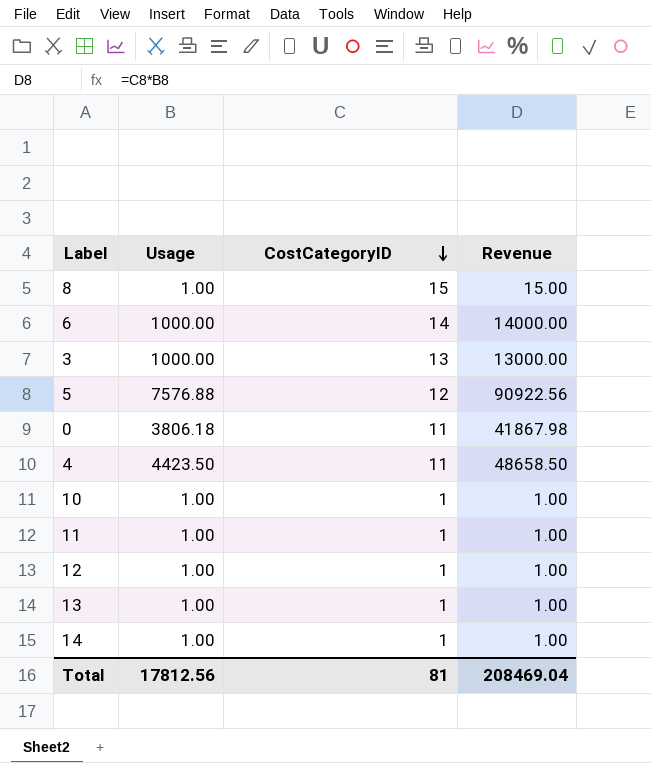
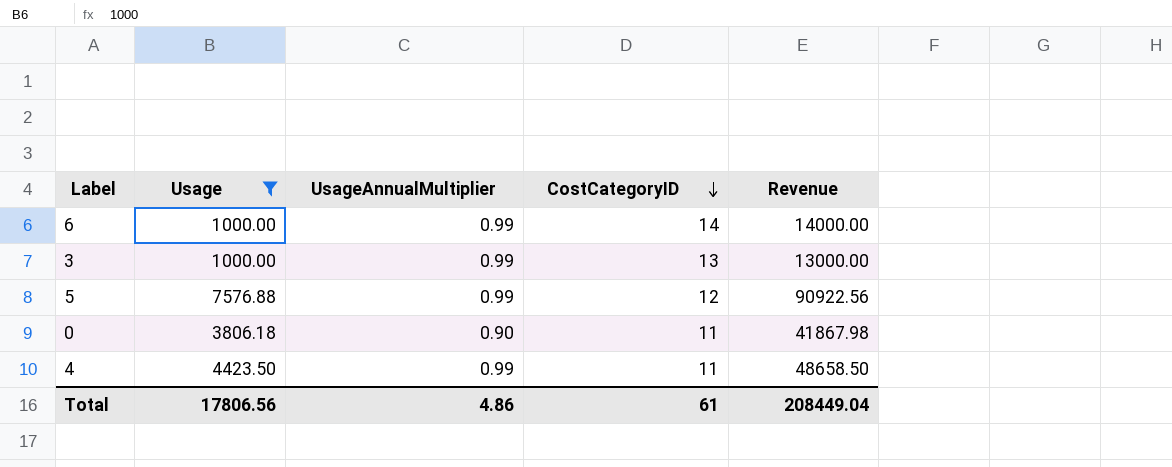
filter: none -> Usage != 1.00
column UsageAnnualMultiplier | position: none -> 3
Total | Usage: 17812.56 -> 17806.56
Total | CostCategoryID: 81 -> 61
Total | Revenue: 208469.04 -> 208449.04

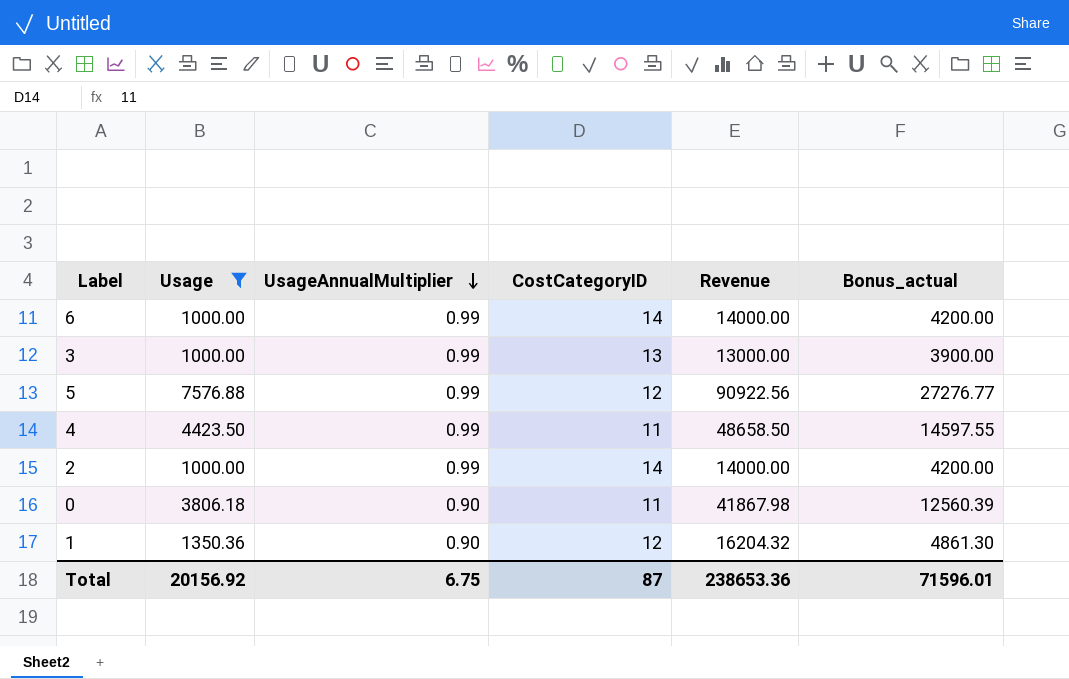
row order: CostCategoryID descending -> UsageAnnualMultiplier descending
column Bonus_actual | formula: none -> [Revenue] * 0.3
row 2: none -> 1000.00 | 0.99 | 14 | 14000.00 | 4200.00
row 1: none -> 1350.36 | 0.90 | 12 | 16204.32 | 4861.30
Total | Usage: 17806.56 -> 20156.92
Total | UsageAnnualMultiplier: 4.86 -> 6.75
Total | CostCategoryID: 61 -> 87
Total | Revenue: 208449.04 -> 238653.36

